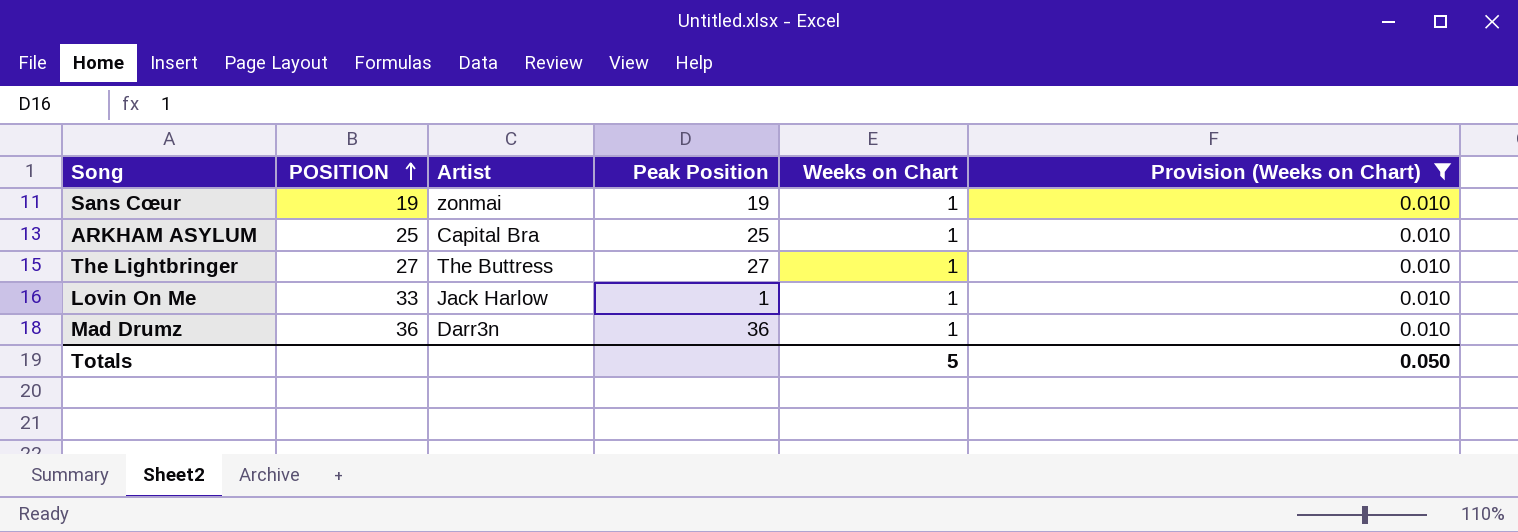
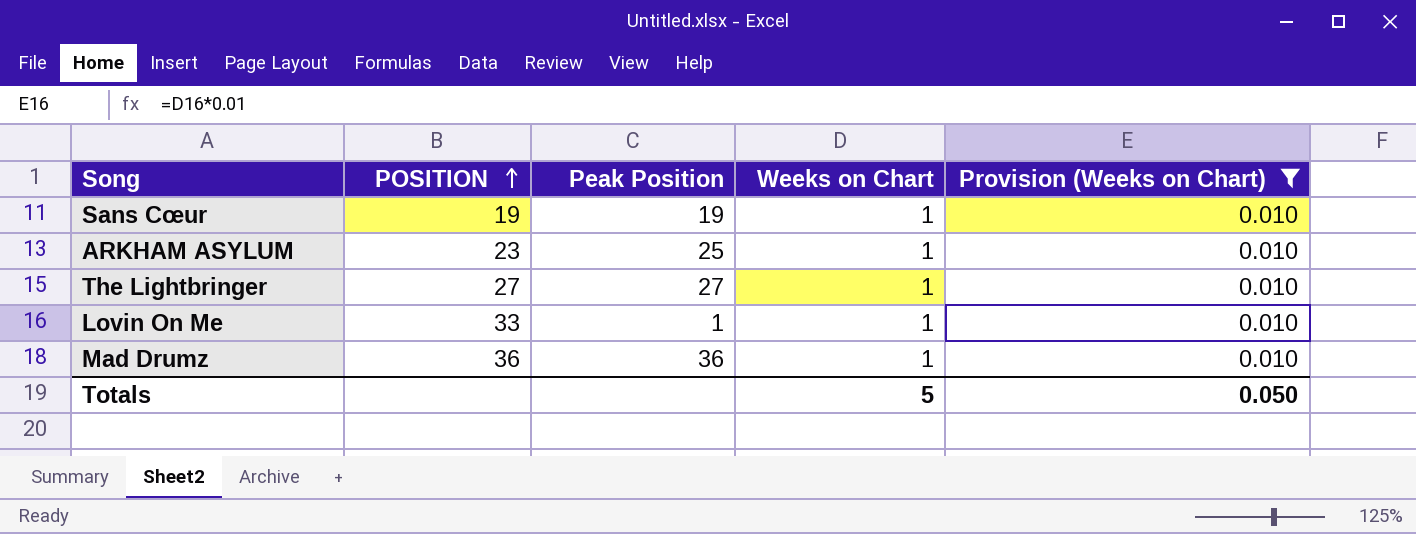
column Artist | position: 3 -> none
ARKHAM ASYLUM | POSITION: 25 -> 23

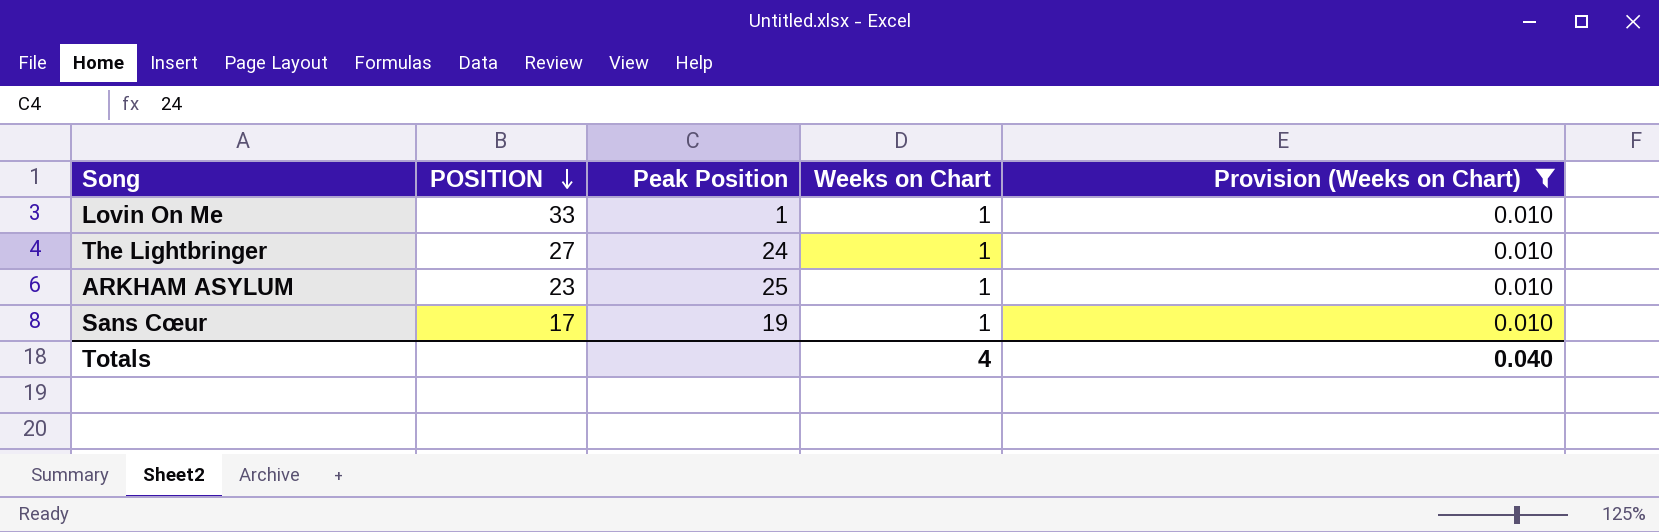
row order: POSITION ascending -> POSITION descending
row Mad Drumz: 36 | 36 | 1 | 0.010 -> none
The Lightbringer | Peak Position: 27 -> 24
Sans Cœur | POSITION: 19 -> 17
Totals | Weeks on Chart: 5 -> 4
Totals | Provision (Weeks on Chart): 0.050 -> 0.040

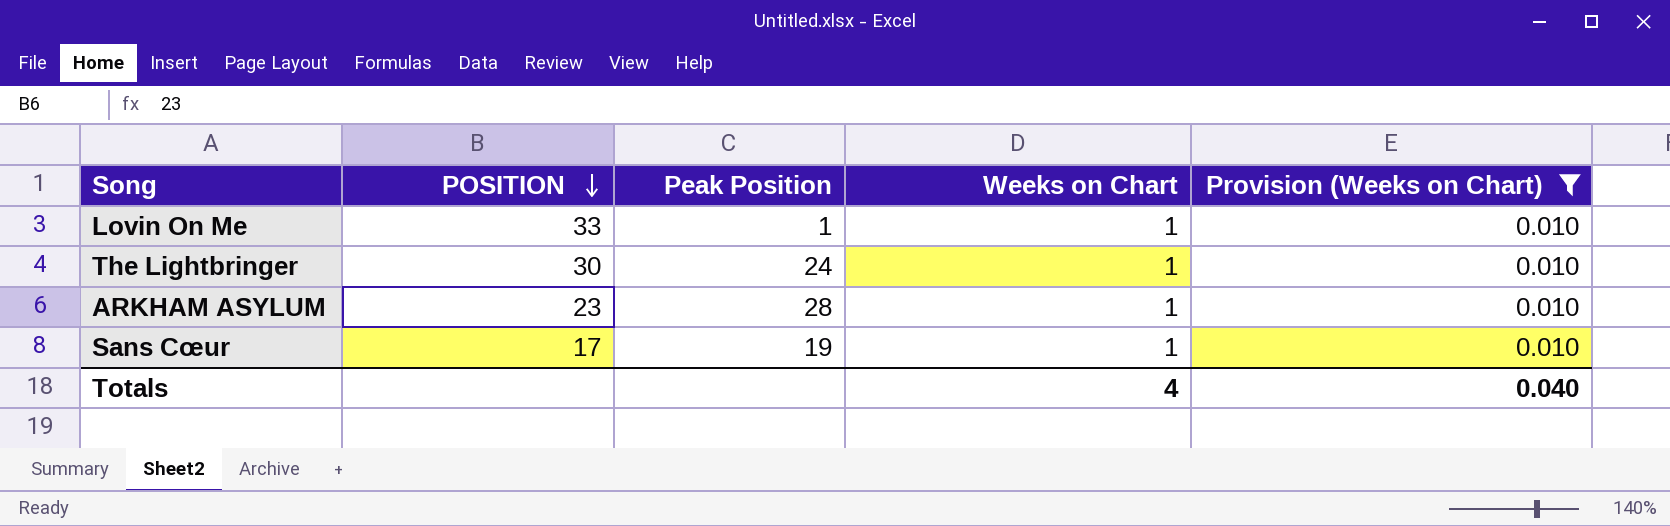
The Lightbringer | POSITION: 27 -> 30
ARKHAM ASYLUM | Peak Position: 25 -> 28

